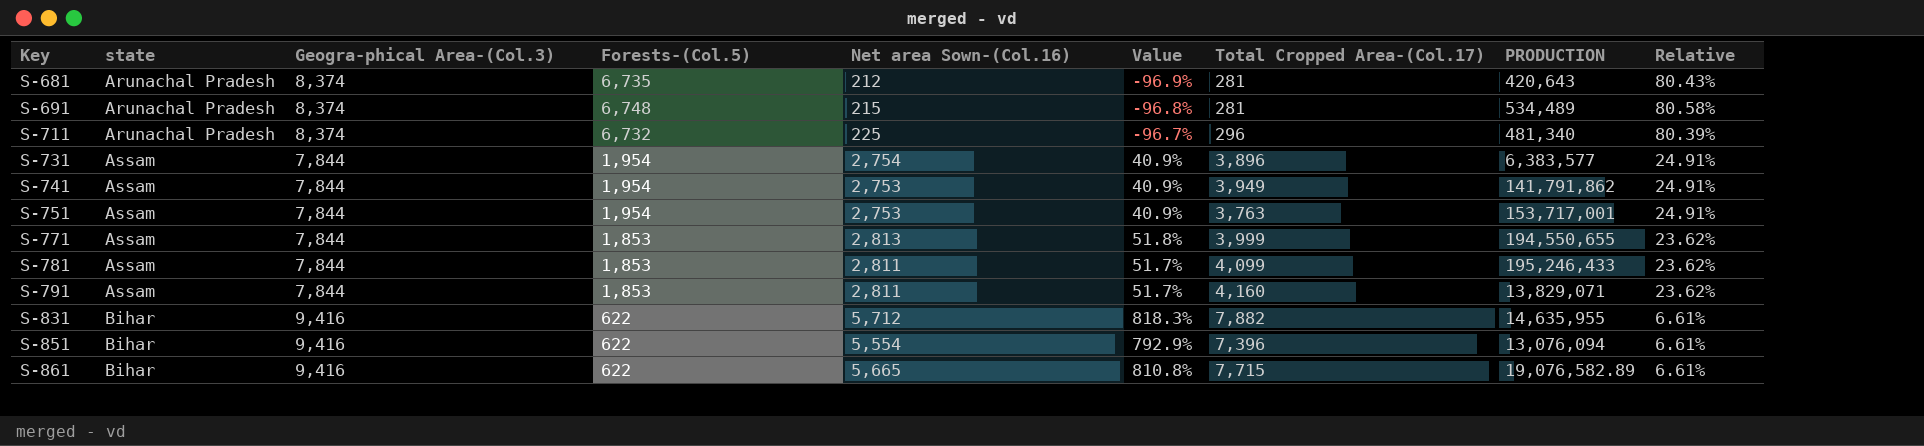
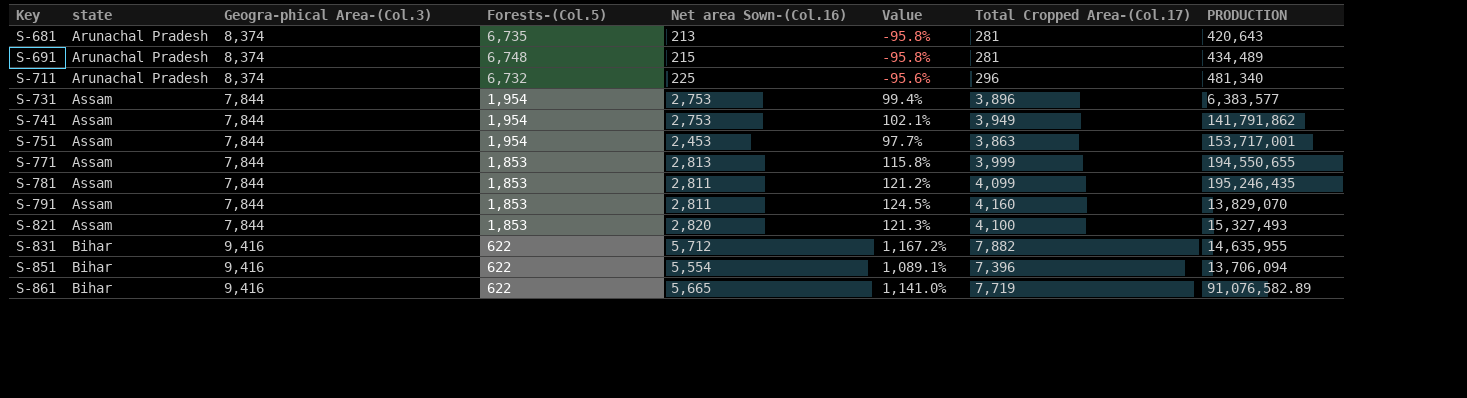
column Relative | formula: [Forests-(Col.5)] / [Geogra-phical Area-(Col.3)] -> none
column Value | formula: ([Net area Sown-(Col.16)] - [Forests-(Col.5)]) / [Forests-(Col.5)] -> ([Total Cropped Area-(Col.17)] - [Forests-(Col.5)]) / [Forests-(Col.5)]
S-681 | Net area Sown-(Col.16): 212 -> 213
S-691 | PRODUCTION: 534,489 -> 434,489
S-731 | Net area Sown-(Col.16): 2,754 -> 2,753
S-751 | Net area Sown-(Col.16): 2,753 -> 2,453
S-751 | Total Cropped Area-(Col.17): 3,763 -> 3,863
S-781 | PRODUCTION: 195,246,433 -> 195,246,435
S-791 | PRODUCTION: 13,829,071 -> 13,829,070
row S-821: none -> Assam | 7,844 | 1,853 | 2,820 | 121.3% | 4,100 | 15,327,493
S-851 | PRODUCTION: 13,076,094 -> 13,706,094
S-861 | Total Cropped Area-(Col.17): 7,715 -> 7,719
S-861 | PRODUCTION: 19,076,582.89 -> 91,076,582.89

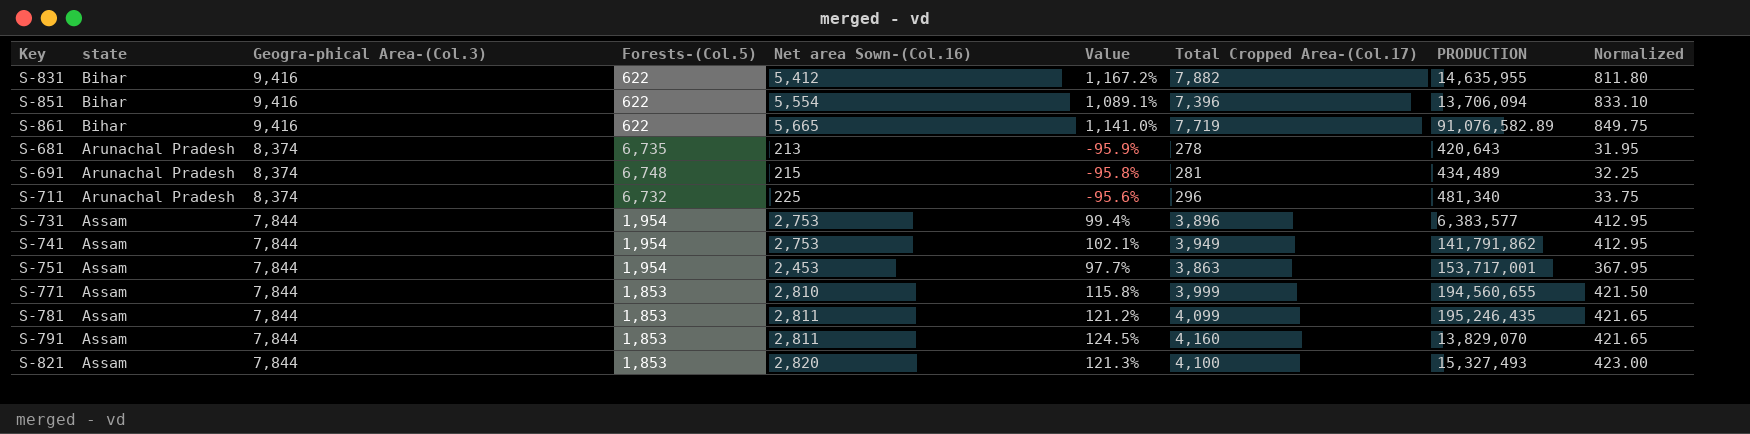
row order: Key ascending -> Geogra-phical Area-(Col.3) descending
column Normalized | formula: none -> [Net area Sown-(Col.16)] * 0.15
S-831 | Net area Sown-(Col.16): 5,712 -> 5,412
S-681 | Value: -95.8% -> -95.9%
S-681 | Total Cropped Area-(Col.17): 281 -> 278
S-771 | Net area Sown-(Col.16): 2,813 -> 2,810
S-771 | PRODUCTION: 194,550,655 -> 194,560,655

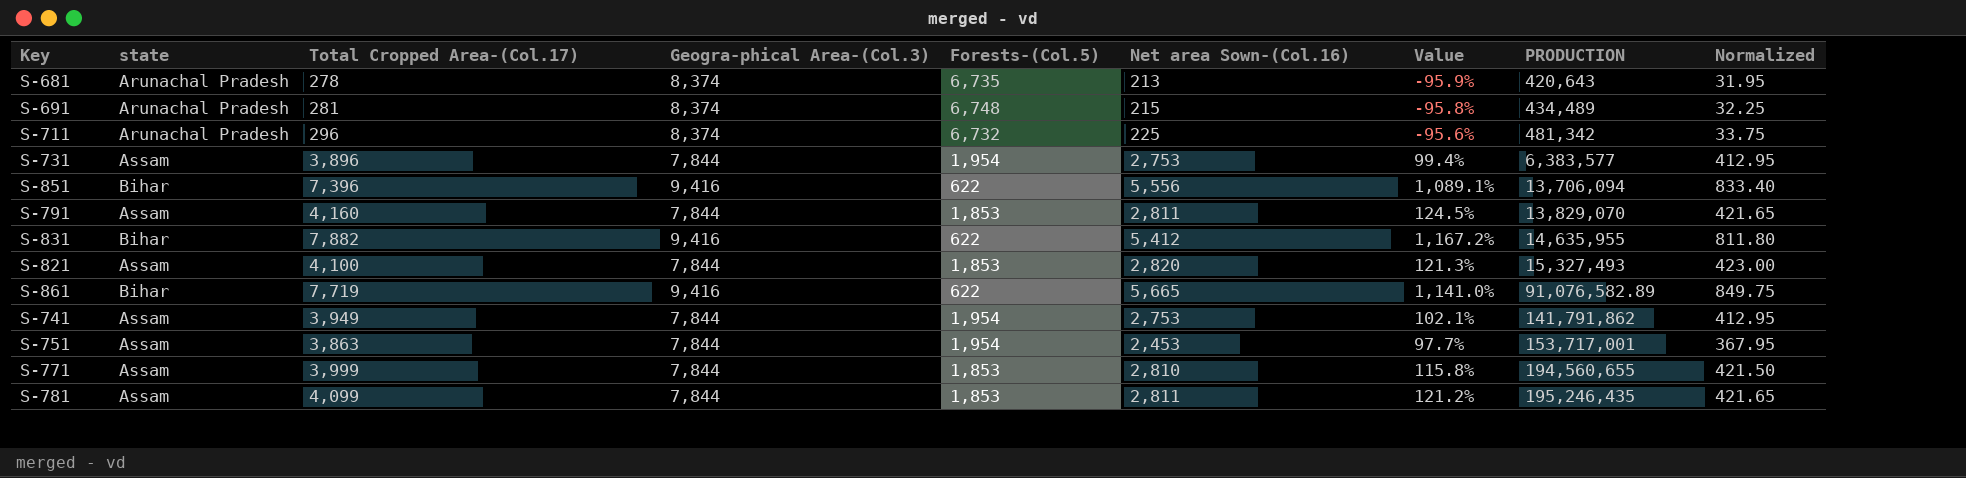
row order: Geogra-phical Area-(Col.3) descending -> PRODUCTION ascending
column Total Cropped Area-(Col.17) | position: 7 -> 3
S-711 | PRODUCTION: 481,340 -> 481,342
S-851 | Net area Sown-(Col.16): 5,554 -> 5,556
S-851 | Normalized: 833.10 -> 833.40

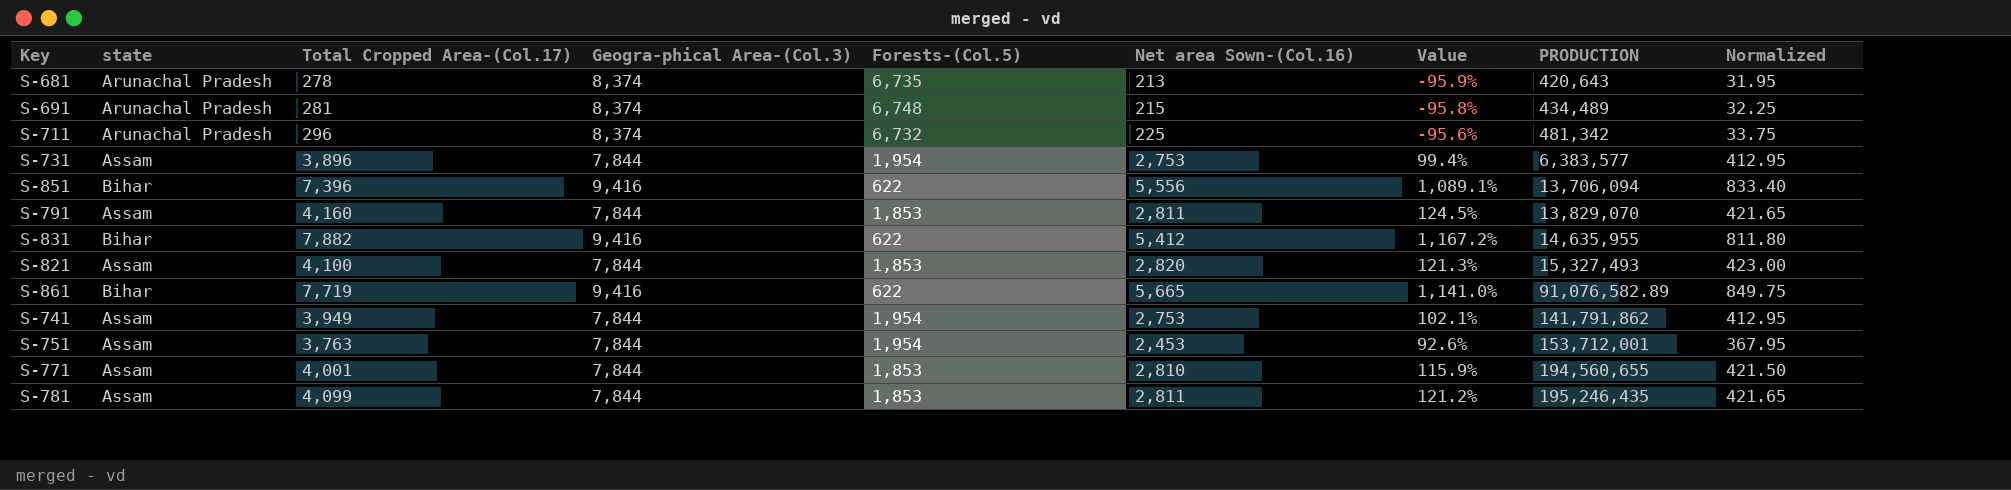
S-751 | Total Cropped Area-(Col.17): 3,863 -> 3,763
S-751 | Value: 97.7% -> 92.6%
S-751 | PRODUCTION: 153,717,001 -> 153,712,001
S-771 | Total Cropped Area-(Col.17): 3,999 -> 4,001
S-771 | Value: 115.8% -> 115.9%

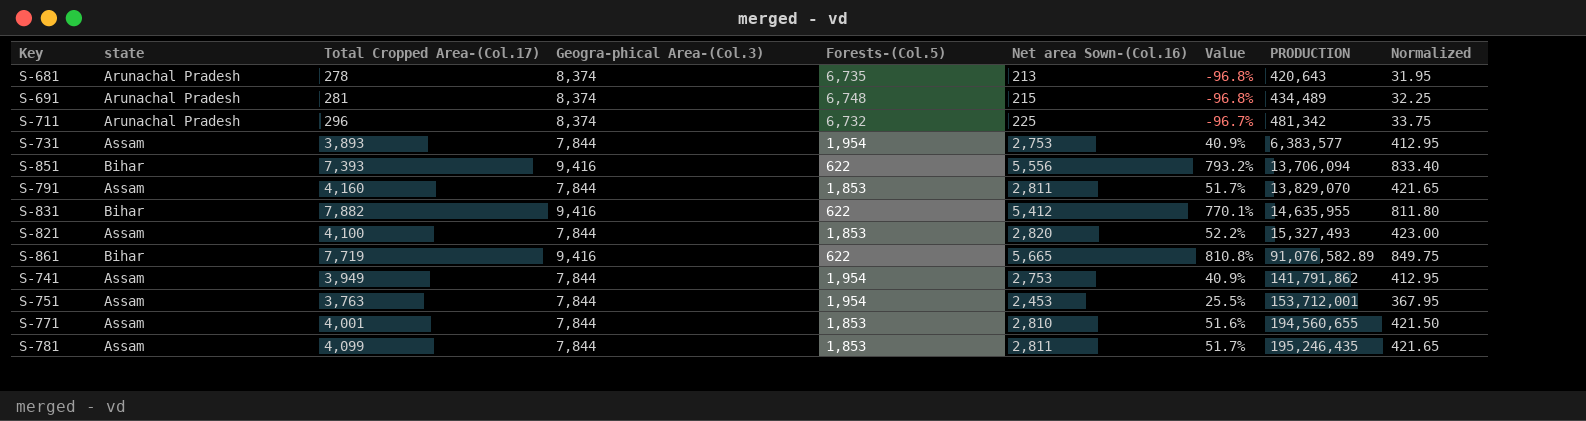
column Value | formula: ([Total Cropped Area-(Col.17)] - [Forests-(Col.5)]) / [Forests-(Col.5)] -> ([Net area Sown-(Col.16)] - [Forests-(Col.5)]) / [Forests-(Col.5)]
S-731 | Total Cropped Area-(Col.17): 3,896 -> 3,893
S-851 | Total Cropped Area-(Col.17): 7,396 -> 7,393

